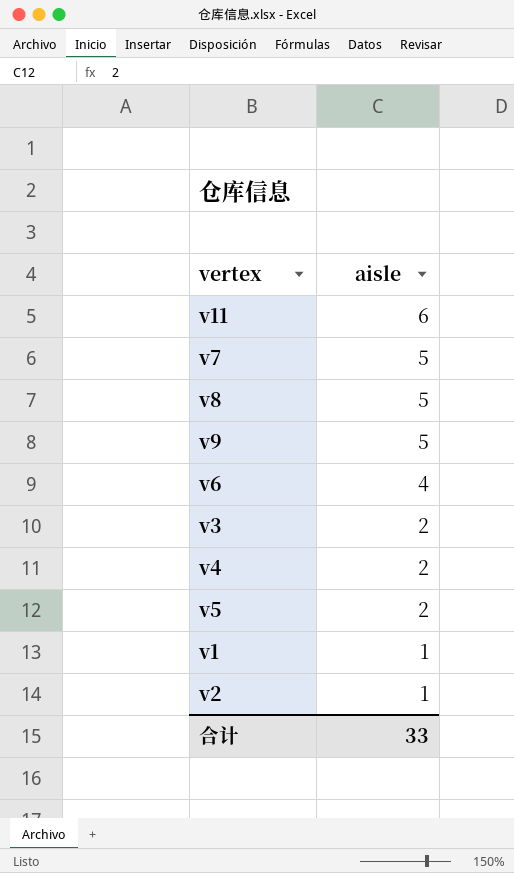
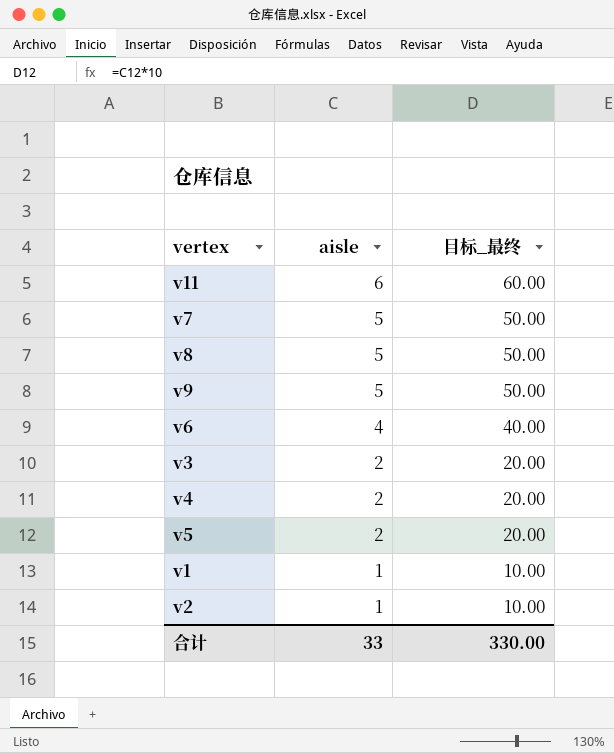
column 目标_最终 | formula: none -> [aisle] * 10

